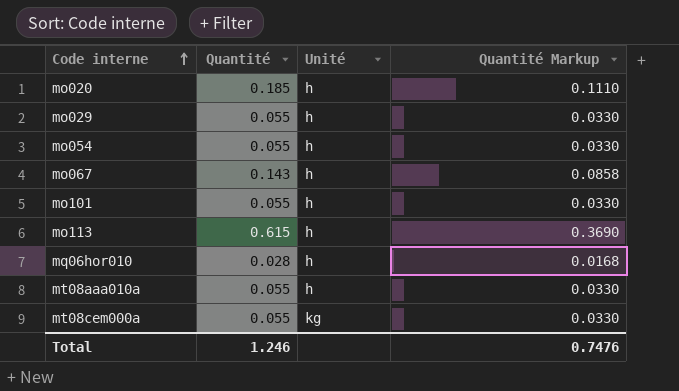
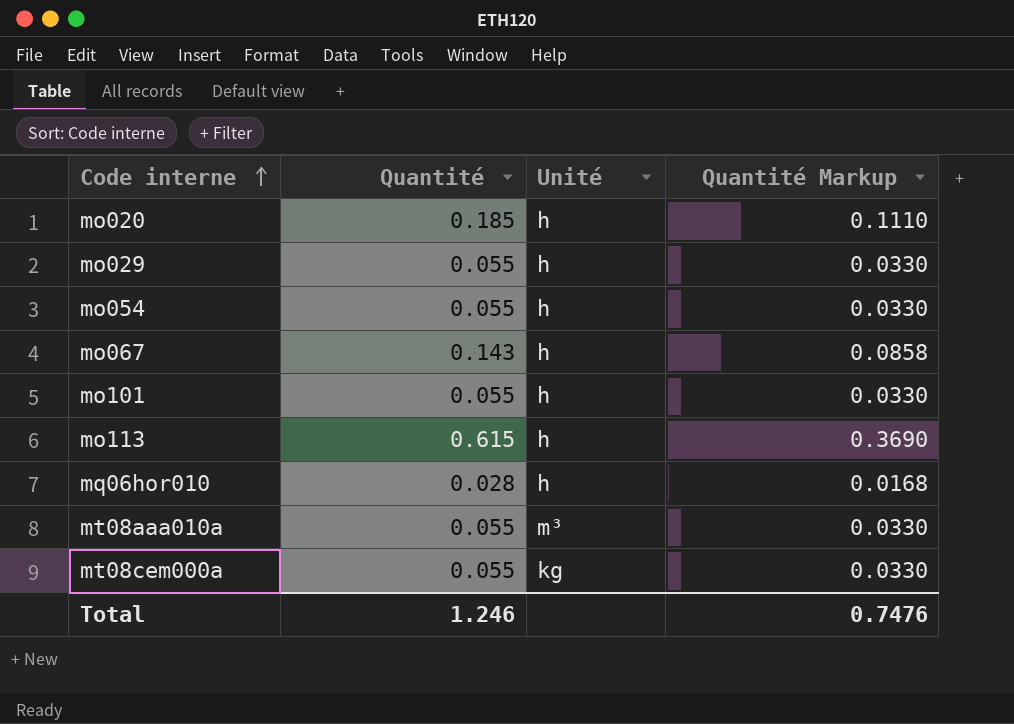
mt08aaa010a | Unité: h -> m³

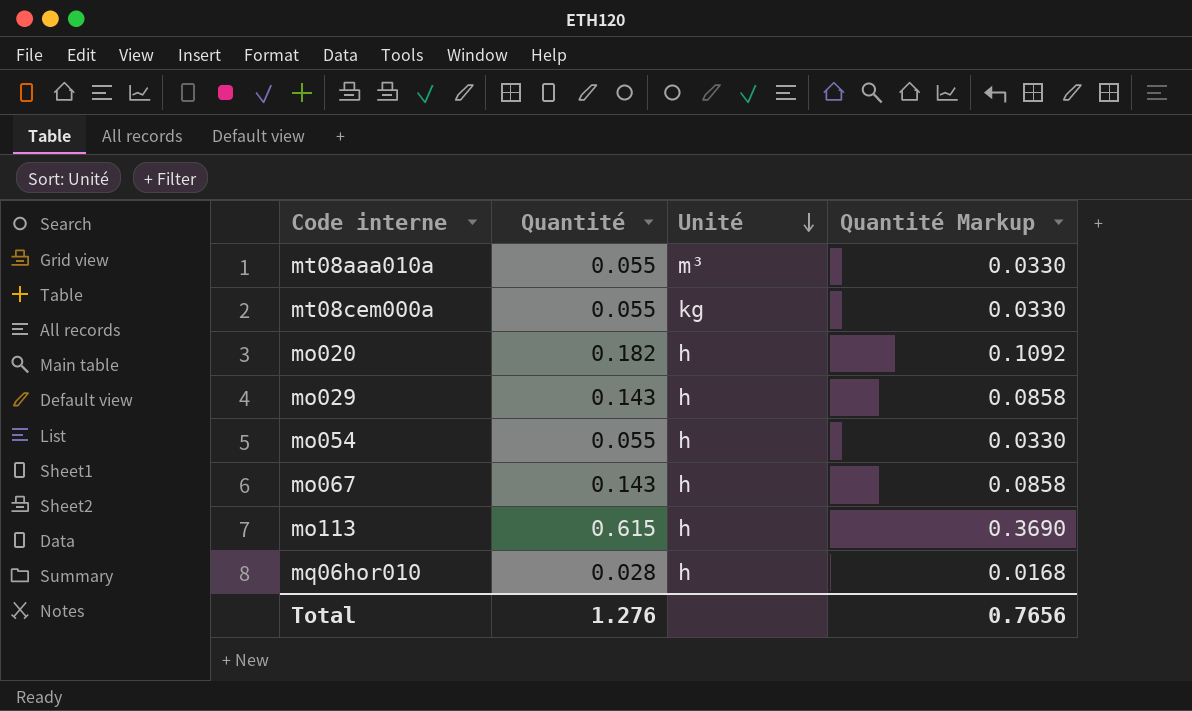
row order: Code interne ascending -> Unité descending
row mo101: 0.055 | h | 0.0330 -> none
mo020 | Quantité: 0.185 -> 0.182
mo020 | Quantité Markup: 0.1110 -> 0.1092
mo029 | Quantité: 0.055 -> 0.143
mo029 | Quantité Markup: 0.0330 -> 0.0858
Total | Quantité: 1.246 -> 1.276
Total | Quantité Markup: 0.7476 -> 0.7656

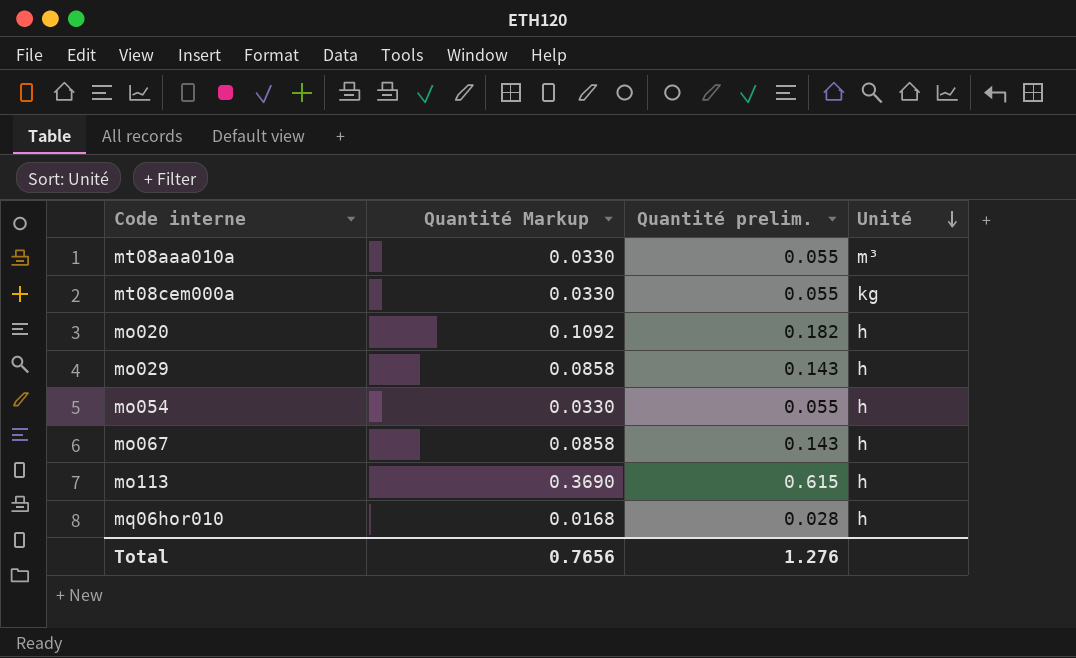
column Quantité Markup | position: 4 -> 2
column name: Quantité -> Quantité prelim.

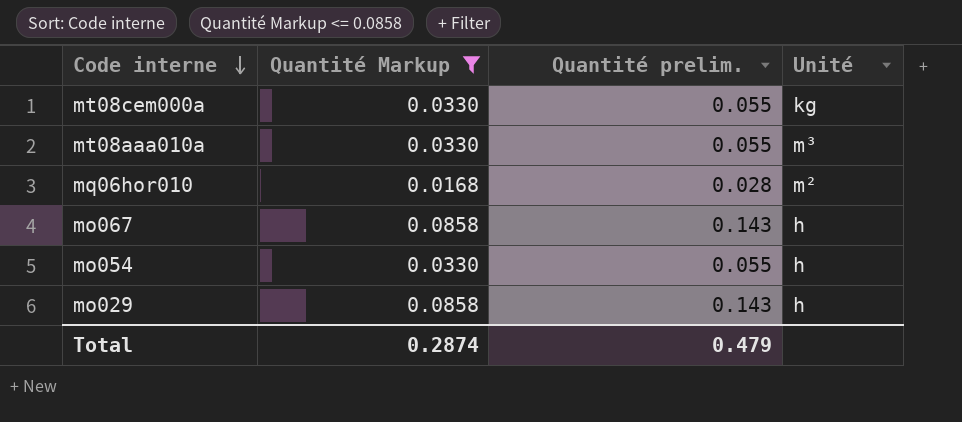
filter: none -> Quantité Markup <= 0.0858
row order: Unité descending -> Code interne descending
mq06hor010 | Unité: h -> m²
Total | Quantité Markup: 0.7656 -> 0.2874
Total | Quantité prelim.: 1.276 -> 0.479

